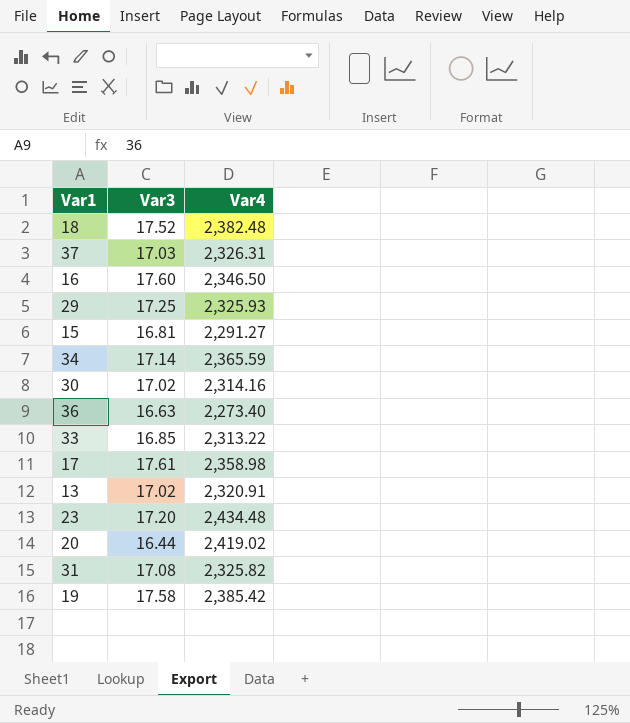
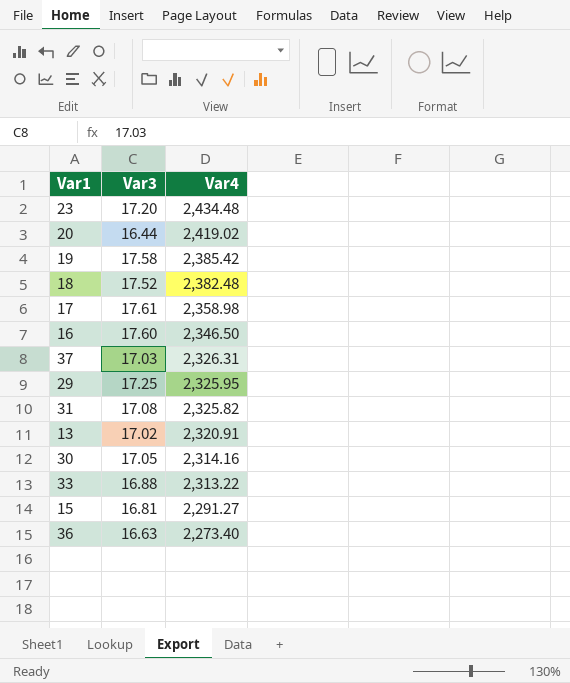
row order: none -> Var4 descending
row 34: 17.14 | 2,365.59 -> none
29 | Var4: 2,325.93 -> 2,325.95
30 | Var3: 17.02 -> 17.05
33 | Var3: 16.85 -> 16.88

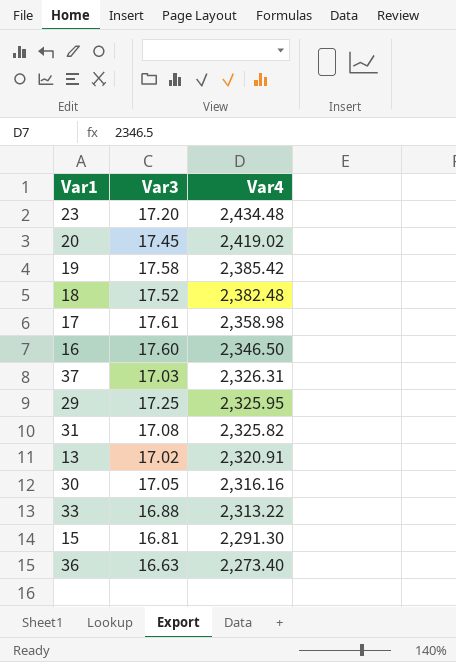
20 | Var3: 16.44 -> 17.45
30 | Var4: 2,314.16 -> 2,316.16
15 | Var4: 2,291.27 -> 2,291.30

